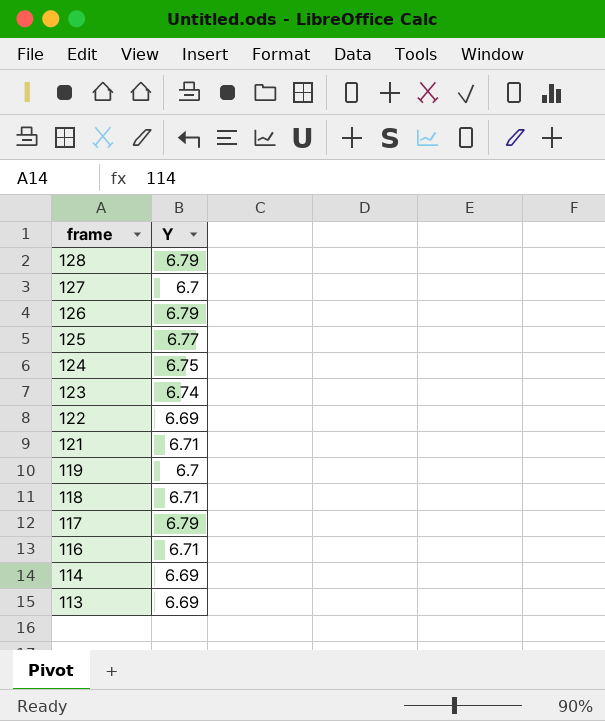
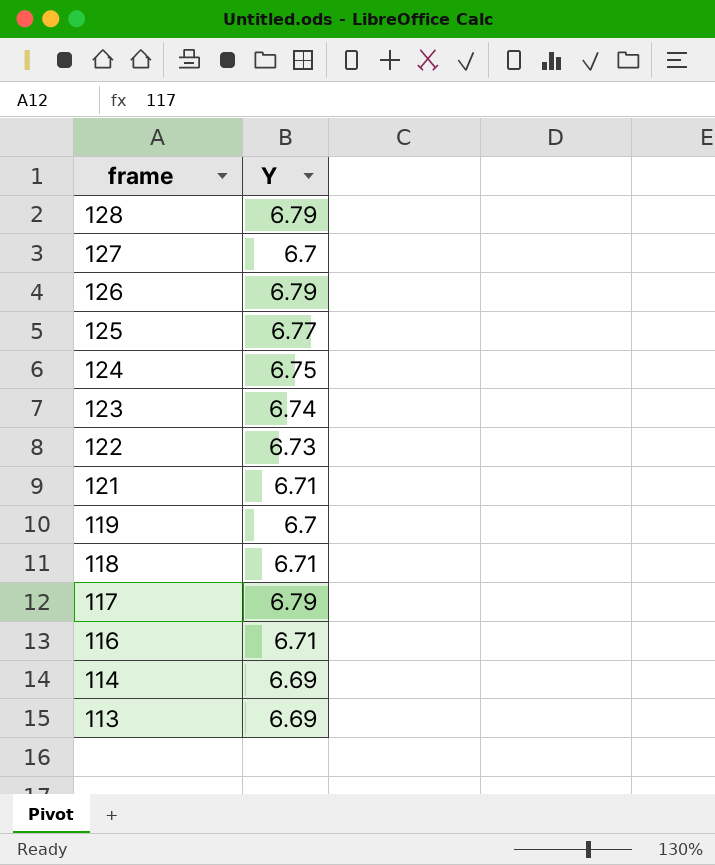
122 | Y: 6.69 -> 6.73

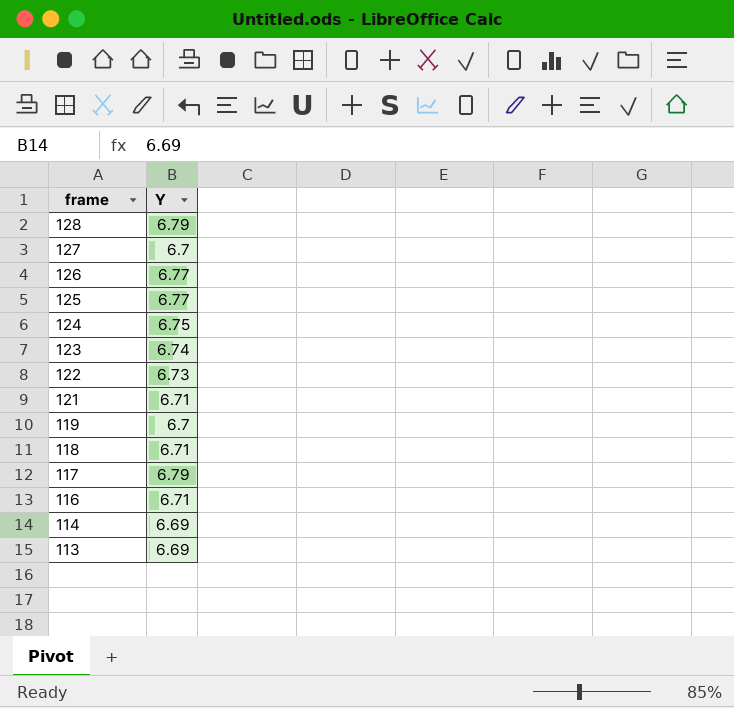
126 | Y: 6.79 -> 6.77

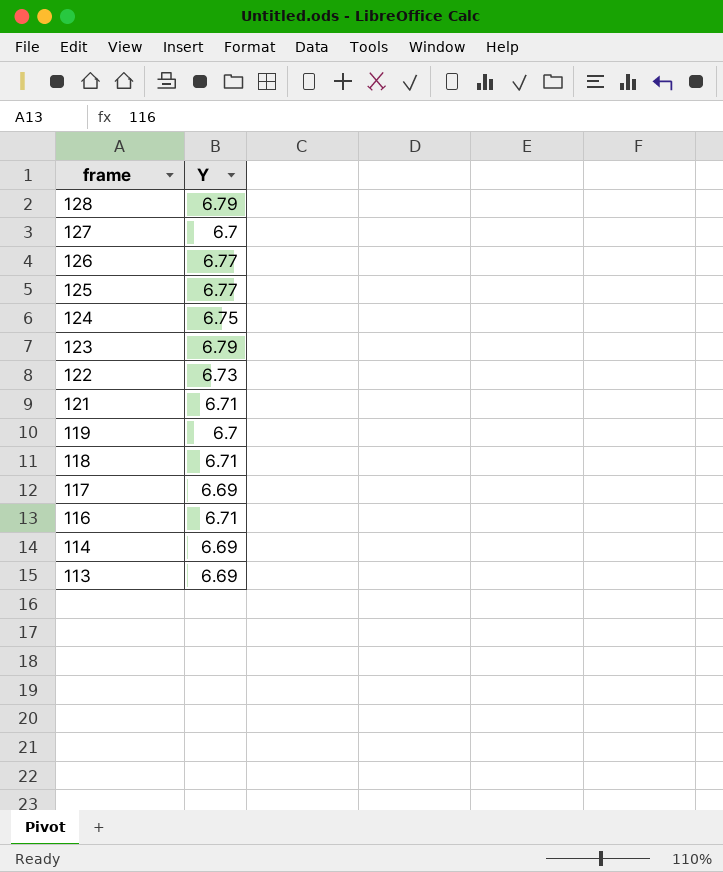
123 | Y: 6.74 -> 6.79
117 | Y: 6.79 -> 6.69

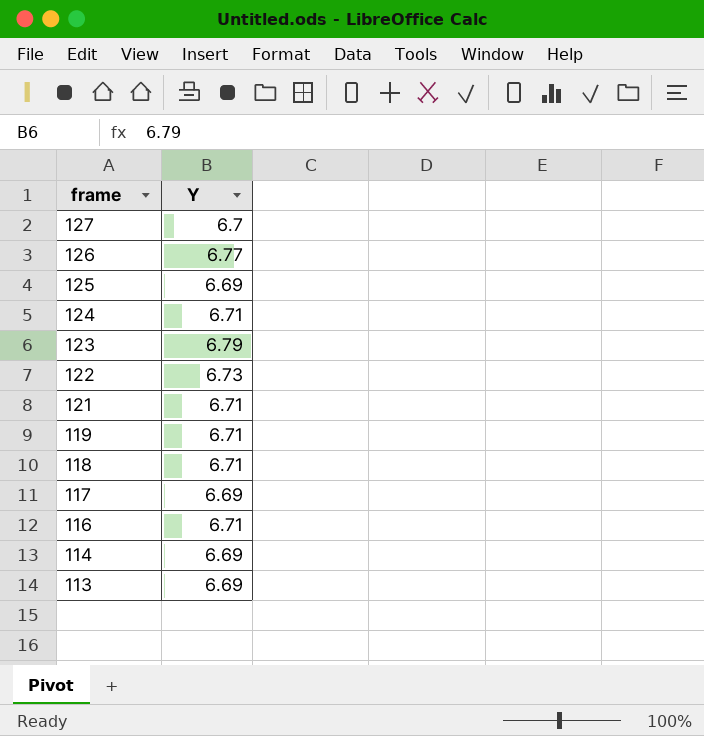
row 128: 6.79 -> none
125 | Y: 6.77 -> 6.69
124 | Y: 6.75 -> 6.71
119 | Y: 6.7 -> 6.71

